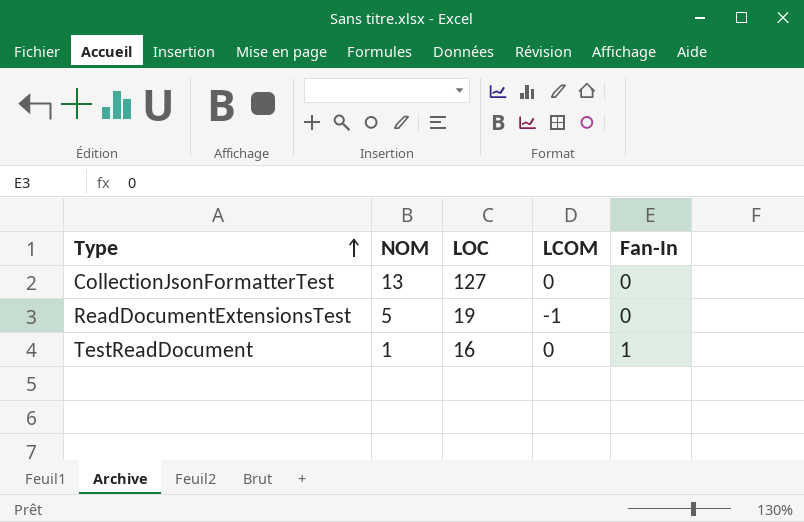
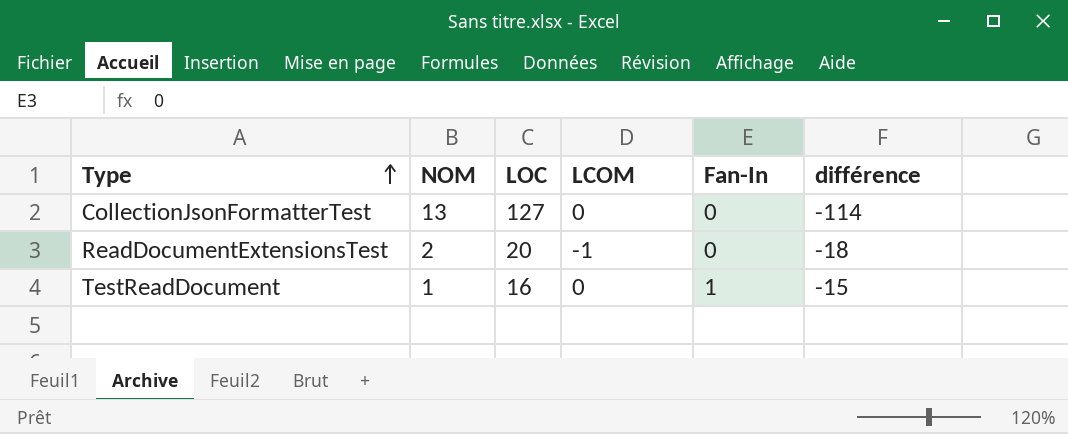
column différence | formula: none -> [NOM] - [LOC]
ReadDocumentExtensionsTest | NOM: 5 -> 2
ReadDocumentExtensionsTest | LOC: 19 -> 20

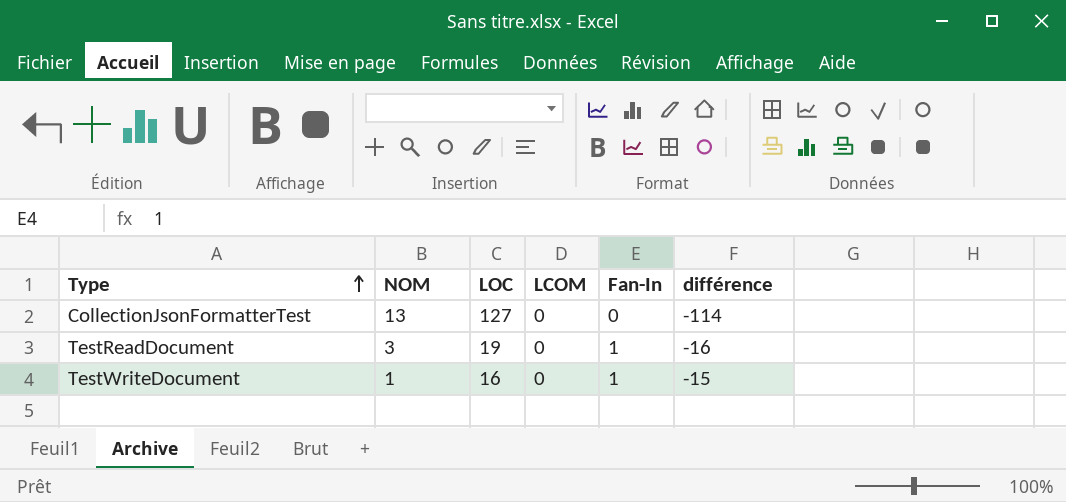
row ReadDocumentExtensionsTest: 2 | 20 | -1 | 0 | -18 -> none
TestReadDocument | NOM: 1 -> 3
TestReadDocument | LOC: 16 -> 19
TestReadDocument | différence: -15 -> -16
row TestWriteDocument: none -> 1 | 16 | 0 | 1 | -15

